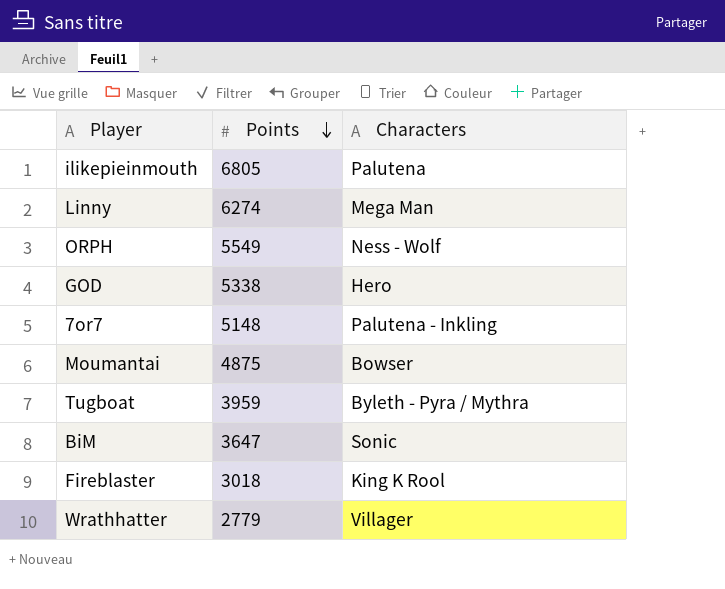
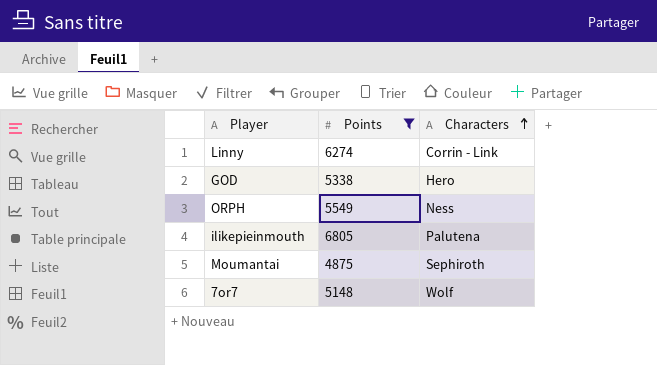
filter: none -> Points >= 4875
row order: Points descending -> Characters ascending
Linny | Characters: Mega Man -> Corrin - Link
ORPH | Characters: Ness - Wolf -> Ness
Moumantai | Characters: Bowser -> Sephiroth
7or7 | Characters: Palutena - Inkling -> Wolf

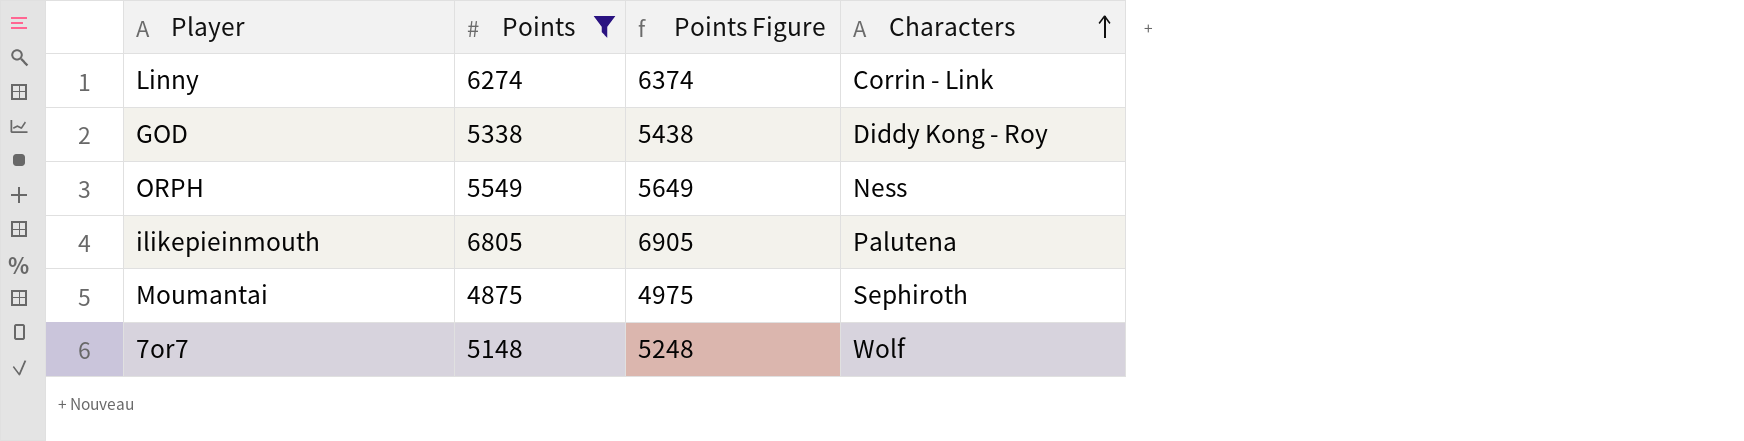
column Points Figure | formula: none -> [Points] + 100
GOD | Characters: Hero -> Diddy Kong - Roy

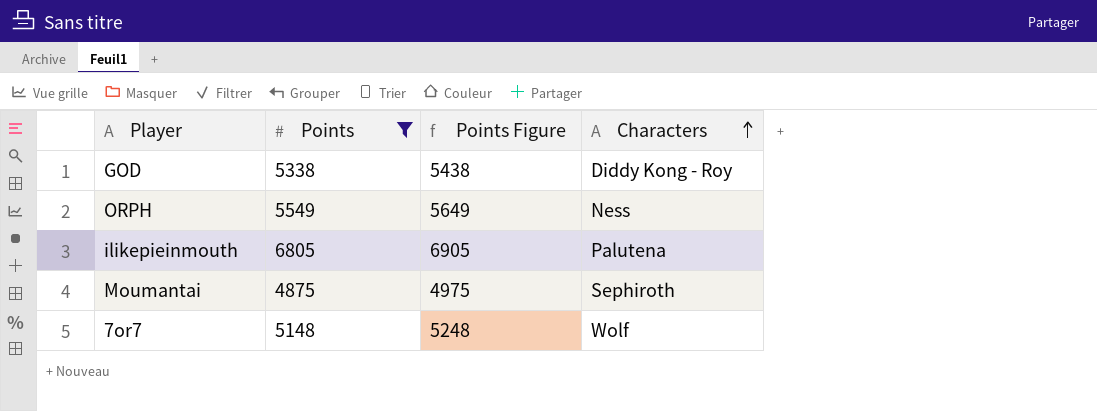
row Linny: 6274 | 6374 | Corrin - Link -> none

